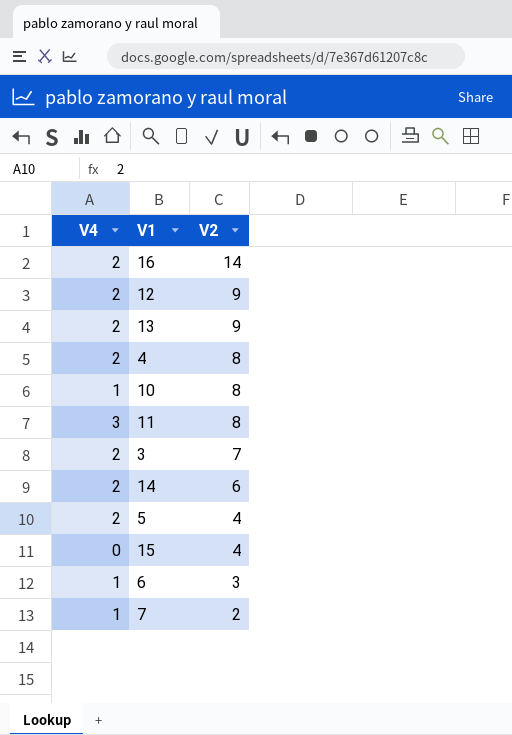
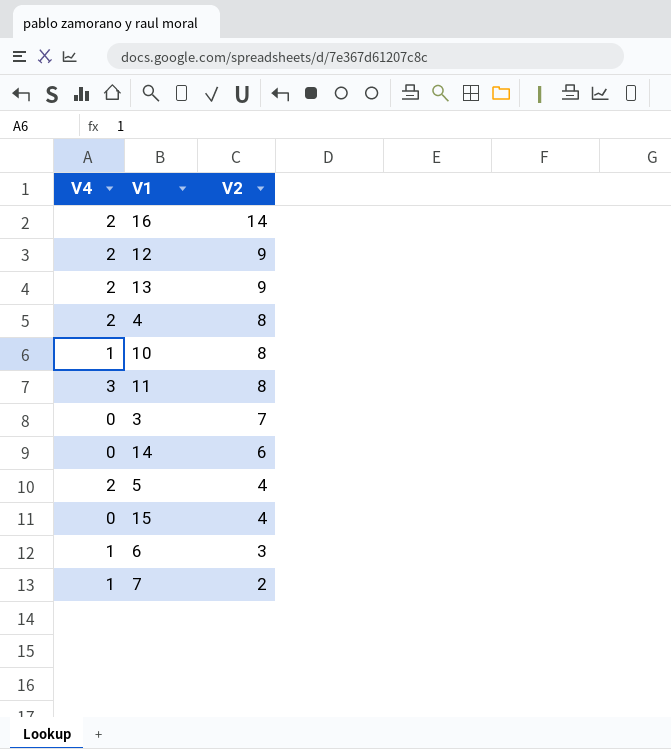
3 | V4: 2 -> 0
14 | V4: 2 -> 0

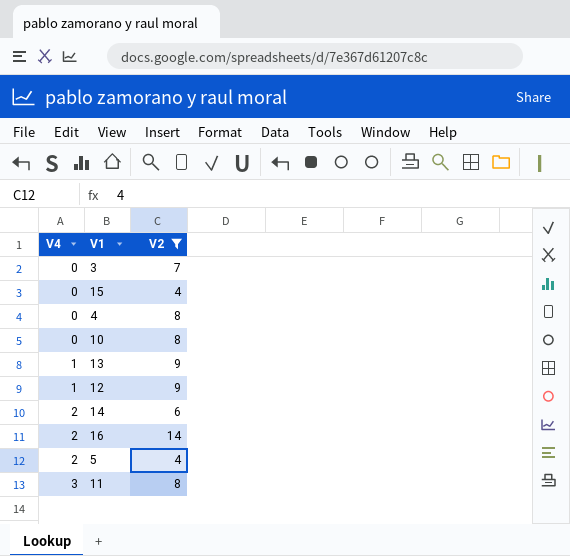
filter: none -> V2 >= 4
row order: V2 descending -> V4 ascending
4 | V4: 2 -> 0
10 | V4: 1 -> 0
13 | V4: 2 -> 1
12 | V4: 2 -> 1
14 | V4: 0 -> 2

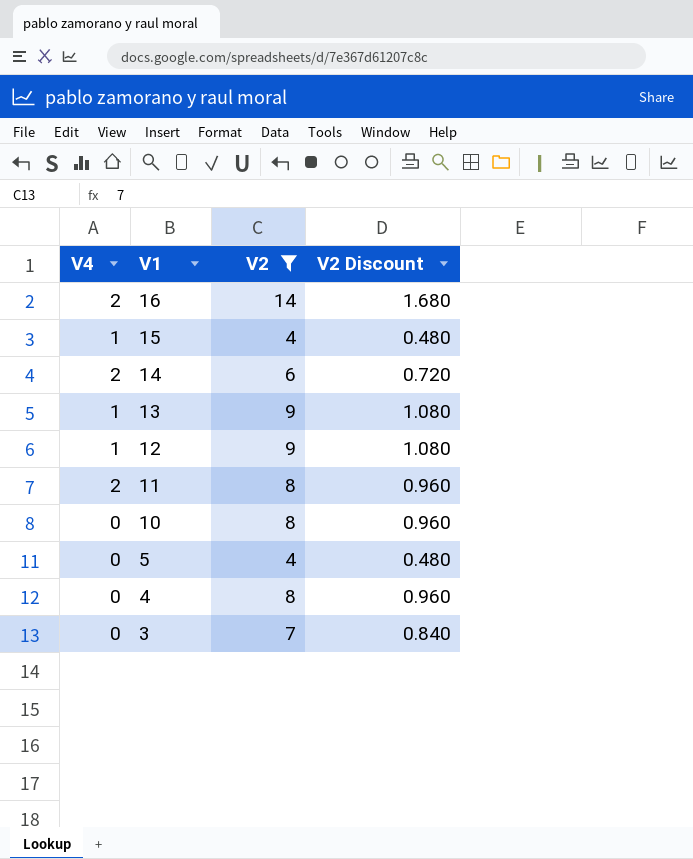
row order: V4 ascending -> V1 descending
column V2 Discount | formula: none -> [V2] * 0.12
15 | V4: 0 -> 1
11 | V4: 3 -> 2
5 | V4: 2 -> 0

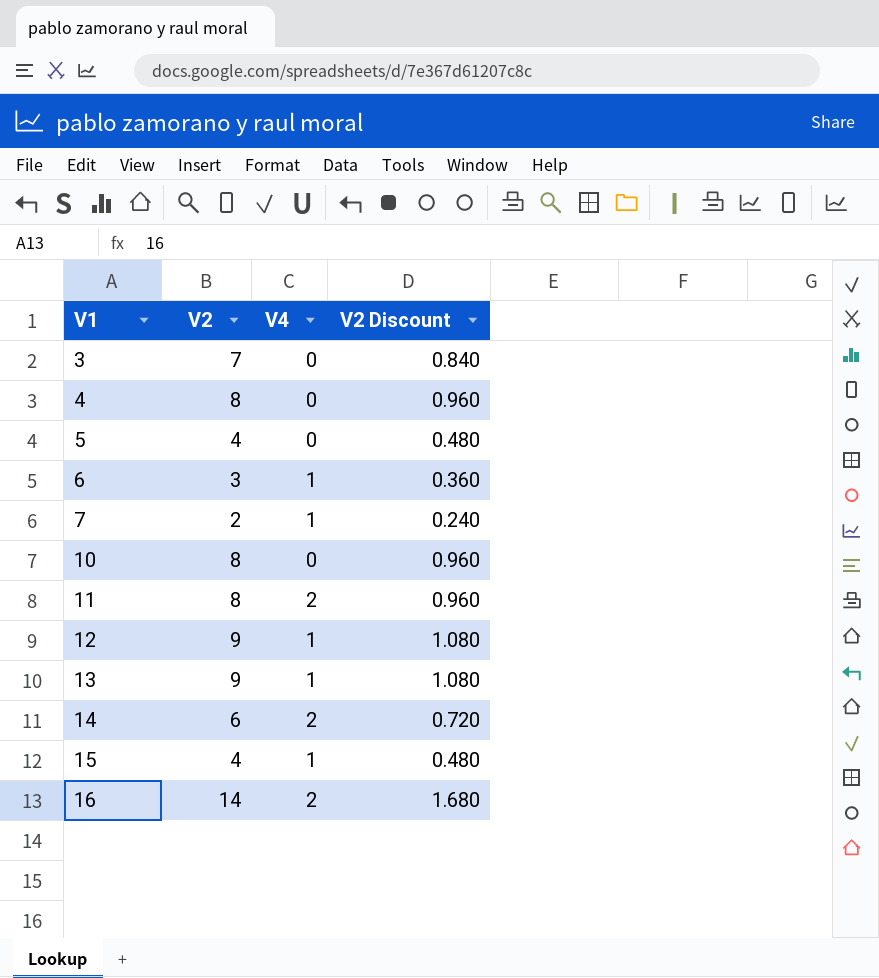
filter: V2 >= 4 -> none
row order: V1 descending -> V1 ascending
column V4 | position: 1 -> 3

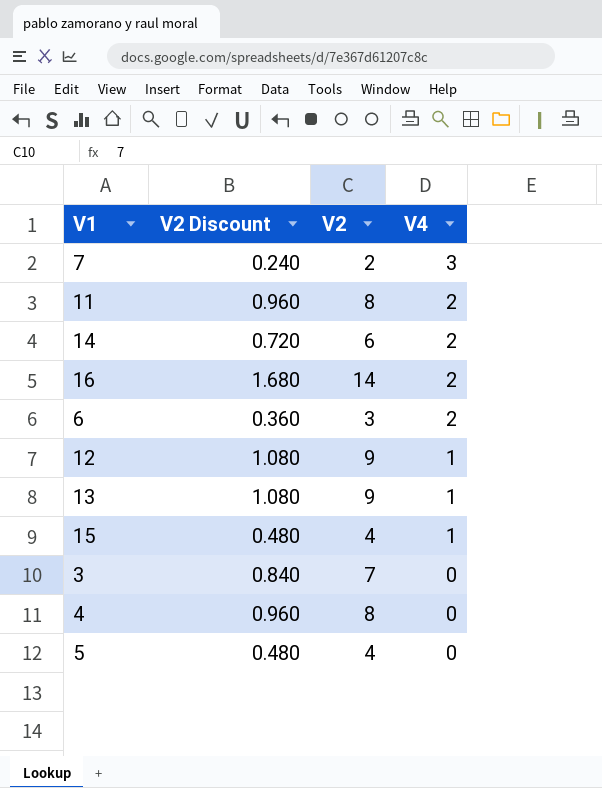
row order: V1 ascending -> V4 descending
column V2 Discount | position: 4 -> 2
row 10: 8 | 0 | 0.960 -> none
7 | V4: 1 -> 3
6 | V4: 1 -> 2

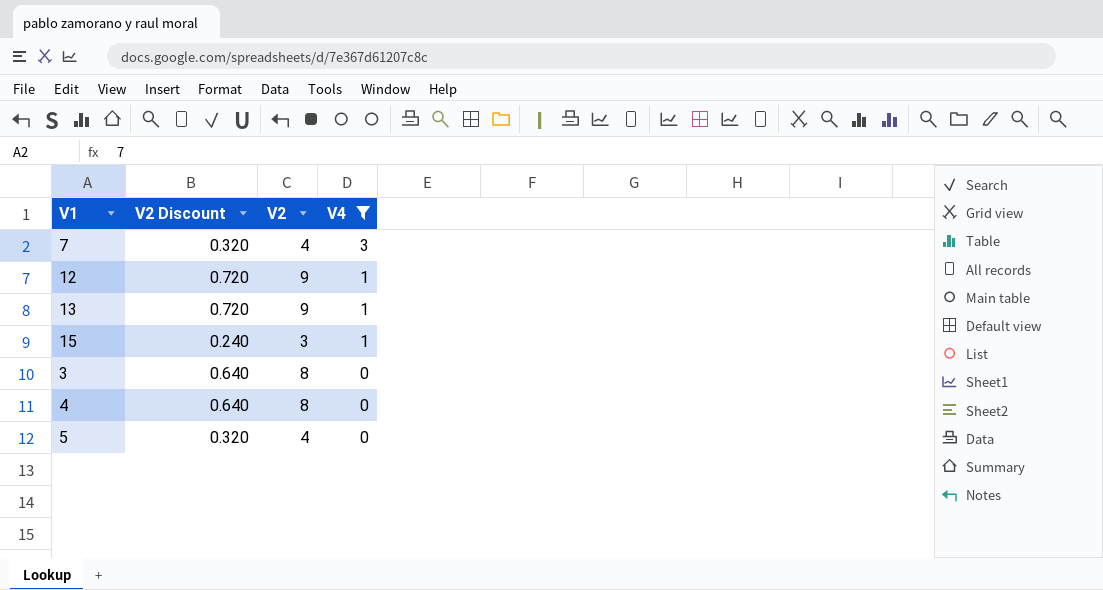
filter: none -> V4 != 2
column V2 Discount | formula: [V2] * 0.12 -> [V2] * 0.08
7 | V2: 2 -> 4
15 | V2: 4 -> 3
3 | V2: 7 -> 8

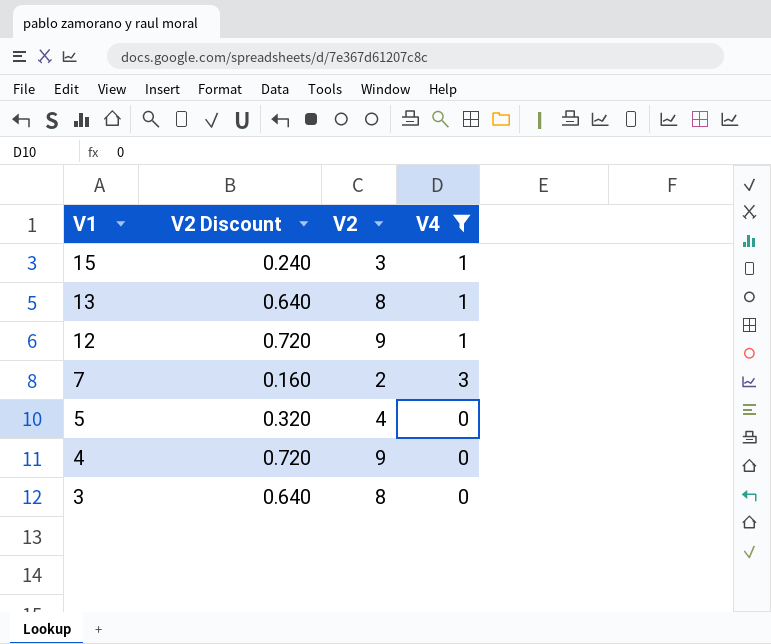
row order: V4 descending -> V1 descending
13 | V2 Discount: 0.720 -> 0.640
13 | V2: 9 -> 8
7 | V2 Discount: 0.320 -> 0.160
7 | V2: 4 -> 2
4 | V2 Discount: 0.640 -> 0.720
4 | V2: 8 -> 9

